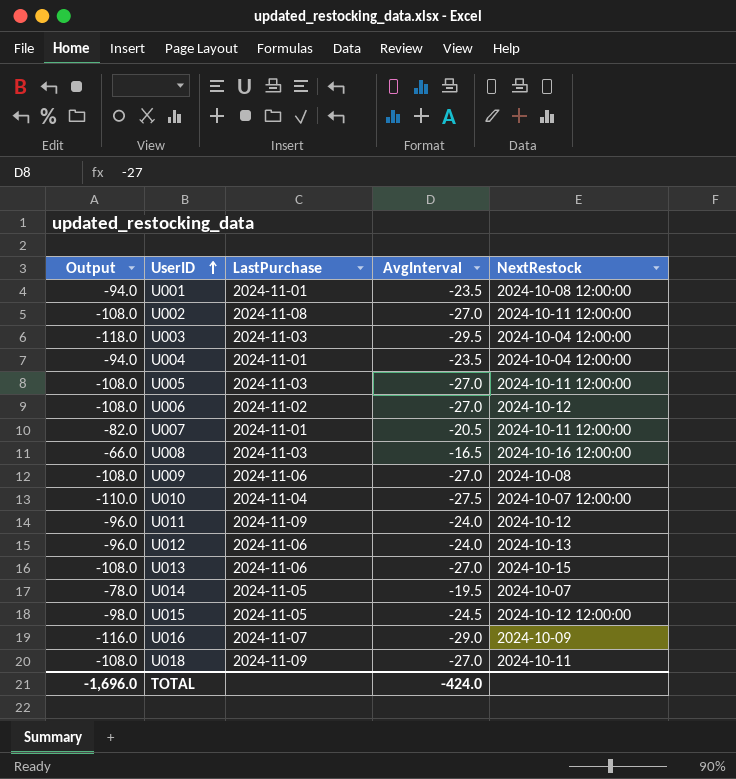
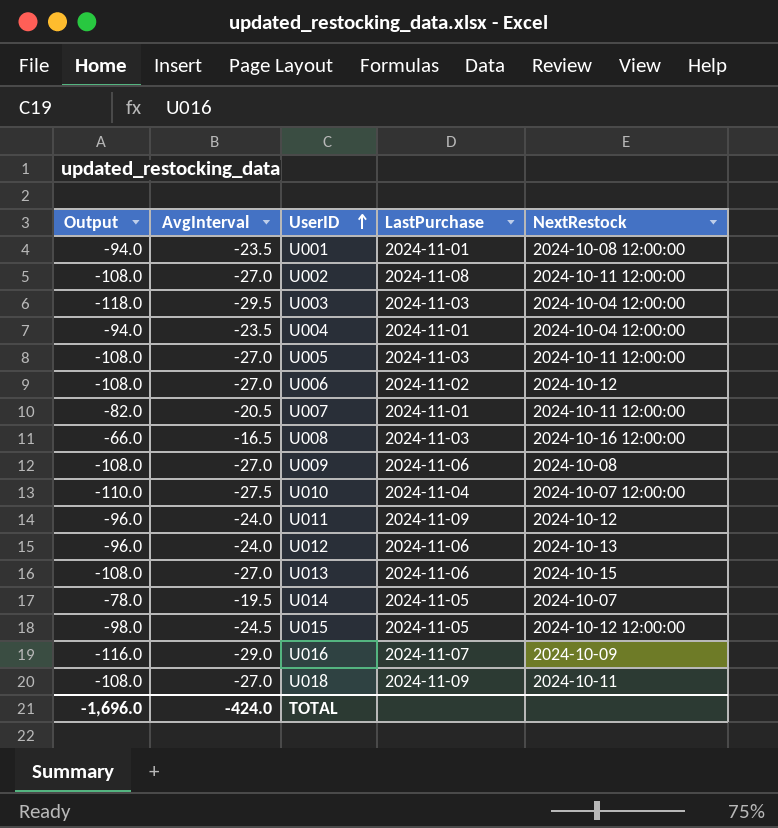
column AvgInterval | position: 4 -> 2

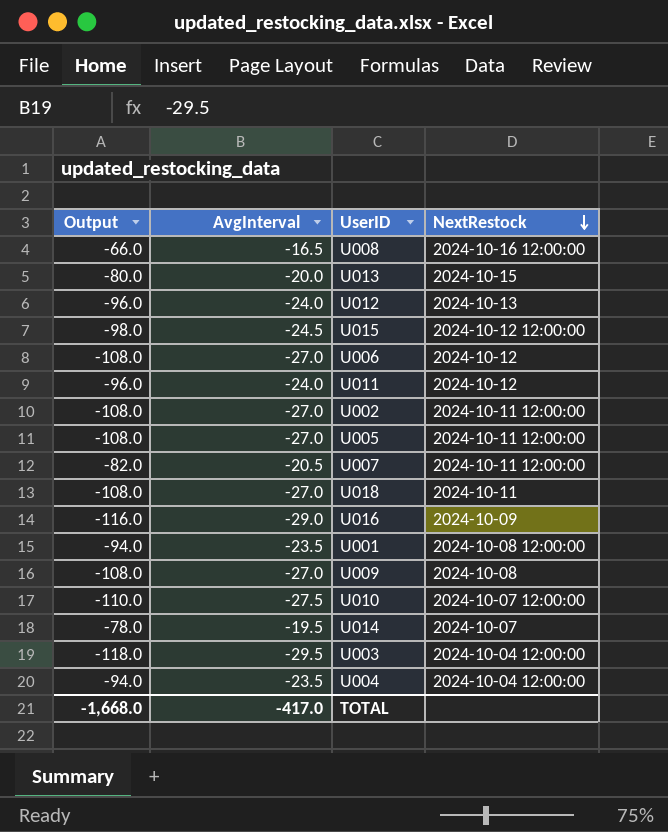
row order: UserID ascending -> NextRestock descending
column LastPurchase | position: 4 -> none
U013 | Output: -108.0 -> -80.0
U013 | AvgInterval: -27.0 -> -20.0
TOTAL | Output: -1,696.0 -> -1,668.0
TOTAL | AvgInterval: -424.0 -> -417.0

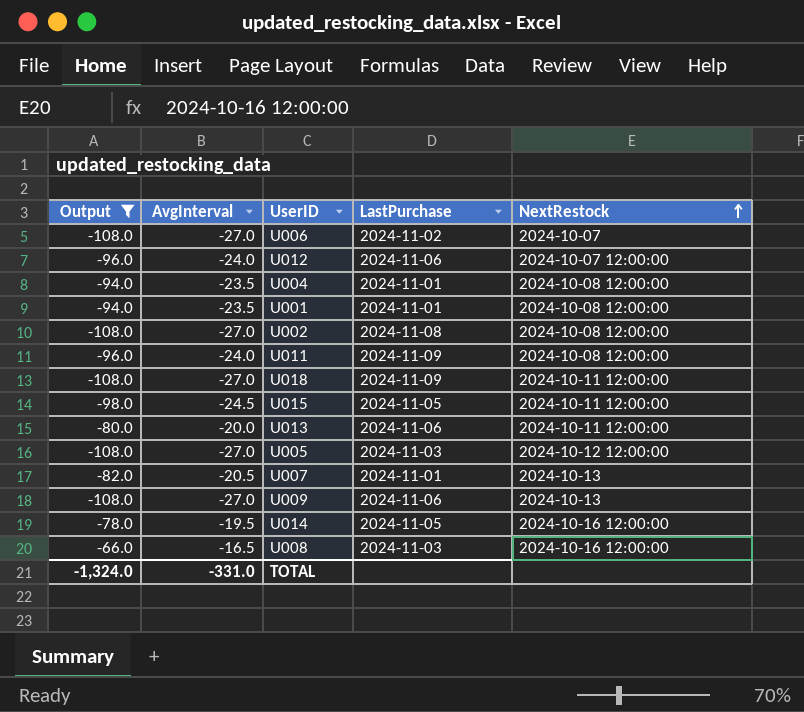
filter: none -> Output >= -108.0
row order: NextRestock descending -> NextRestock ascending
column LastPurchase | position: none -> 4
U006 | NextRestock: 2024-10-12 -> 2024-10-07
U012 | NextRestock: 2024-10-13 -> 2024-10-07 12:00:00
U004 | NextRestock: 2024-10-04 12:00:00 -> 2024-10-08 12:00:00
U002 | NextRestock: 2024-10-11 12:00:00 -> 2024-10-08 12:00:00
U011 | NextRestock: 2024-10-12 -> 2024-10-08 12:00:00
U018 | NextRestock: 2024-10-11 -> 2024-10-11 12:00:00
U015 | NextRestock: 2024-10-12 12:00:00 -> 2024-10-11 12:00:00
U013 | NextRestock: 2024-10-15 -> 2024-10-11 12:00:00
U005 | NextRestock: 2024-10-11 12:00:00 -> 2024-10-12 12:00:00
U007 | NextRestock: 2024-10-11 12:00:00 -> 2024-10-13
U009 | NextRestock: 2024-10-08 -> 2024-10-13
U014 | NextRestock: 2024-10-07 -> 2024-10-16 12:00:00
TOTAL | Output: -1,668.0 -> -1,324.0
TOTAL | AvgInterval: -417.0 -> -331.0

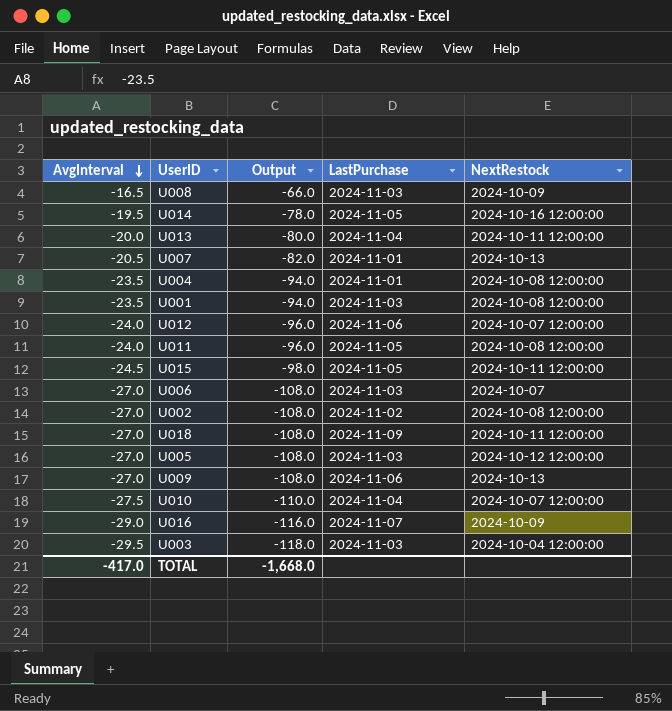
filter: Output >= -108.0 -> none
row order: NextRestock ascending -> AvgInterval descending
column Output | position: 1 -> 3
U008 | NextRestock: 2024-10-16 12:00:00 -> 2024-10-09
U013 | LastPurchase: 2024-11-06 -> 2024-11-04
U001 | LastPurchase: 2024-11-01 -> 2024-11-03
U011 | LastPurchase: 2024-11-09 -> 2024-11-05
U006 | LastPurchase: 2024-11-02 -> 2024-11-03
U002 | LastPurchase: 2024-11-08 -> 2024-11-02
TOTAL | AvgInterval: -331.0 -> -417.0
TOTAL | Output: -1,324.0 -> -1,668.0

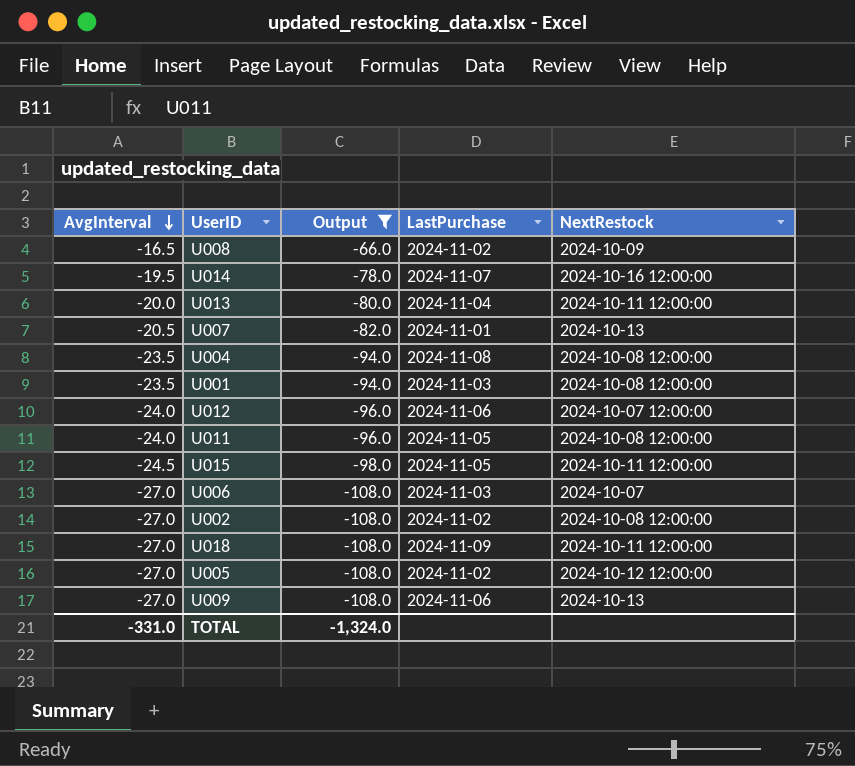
filter: none -> Output >= -108.0
U008 | LastPurchase: 2024-11-03 -> 2024-11-02
U014 | LastPurchase: 2024-11-05 -> 2024-11-07
U004 | LastPurchase: 2024-11-01 -> 2024-11-08
U005 | LastPurchase: 2024-11-03 -> 2024-11-02
TOTAL | AvgInterval: -417.0 -> -331.0
TOTAL | Output: -1,668.0 -> -1,324.0

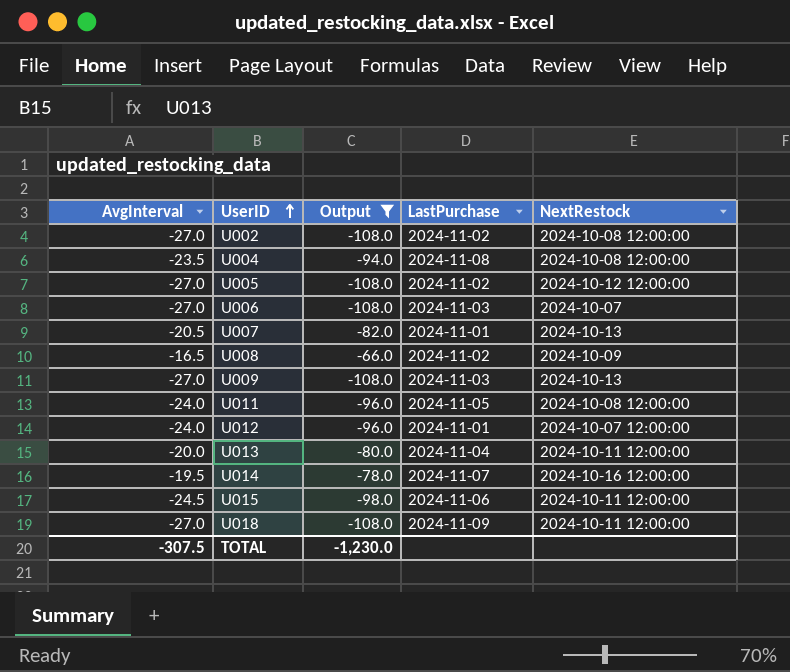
row order: AvgInterval descending -> UserID ascending
row U001: -23.5 | -94.0 | 2024-11-03 | 2024-10-08 12:00:00 -> none
U009 | LastPurchase: 2024-11-06 -> 2024-11-03
U012 | LastPurchase: 2024-11-06 -> 2024-11-01
U015 | LastPurchase: 2024-11-05 -> 2024-11-06
TOTAL | AvgInterval: -331.0 -> -307.5
TOTAL | Output: -1,324.0 -> -1,230.0

